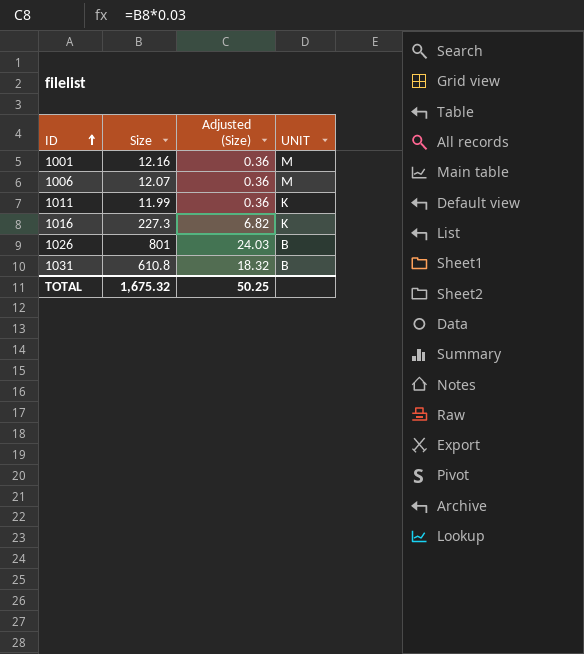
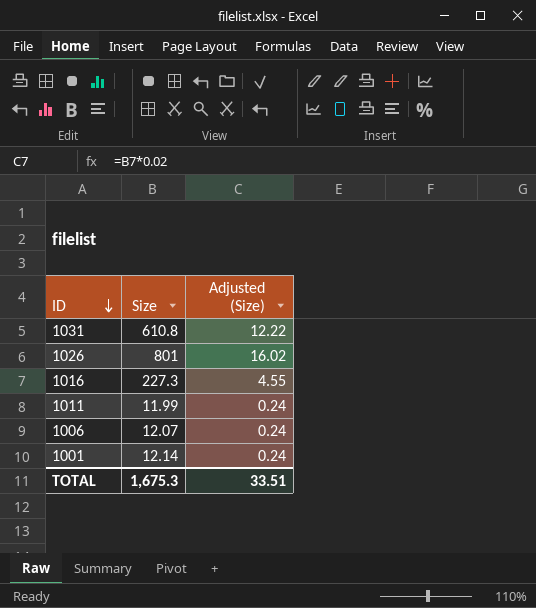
row order: ID ascending -> ID descending
column UNIT | position: 4 -> none
column Adjusted (Size) | formula: [Size] * 0.03 -> [Size] * 0.02
1001 | Size: 12.16 -> 12.14
TOTAL | Size: 1,675.32 -> 1,675.3
TOTAL | Adjusted (Size): 50.25 -> 33.51

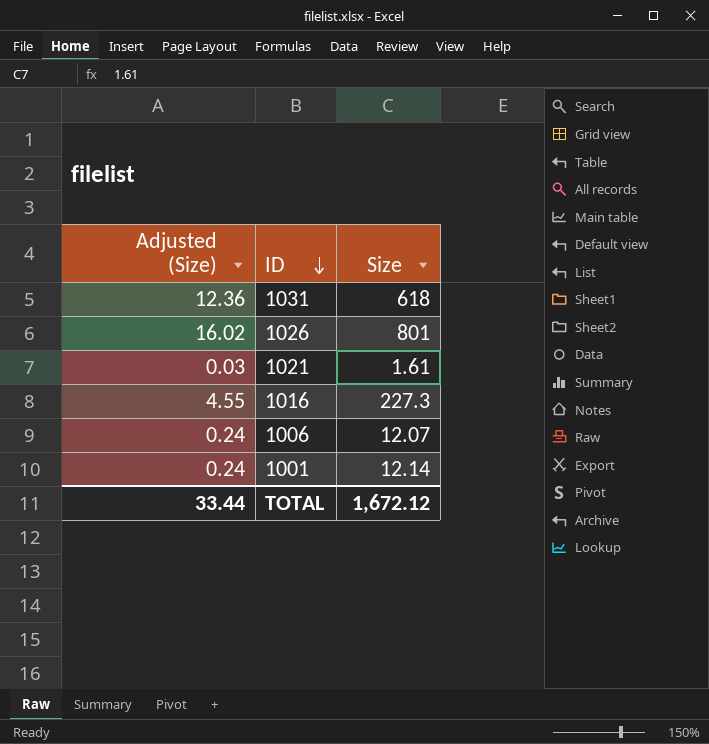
column Adjusted (Size) | position: 3 -> 1
row 1011: 11.99 | 0.24 -> none
1031 | Adjusted (Size): 12.22 -> 12.36
1031 | Size: 610.8 -> 618
row 1021: none -> 0.03 | 1.61
TOTAL | Adjusted (Size): 33.51 -> 33.44
TOTAL | Size: 1,675.3 -> 1,672.12

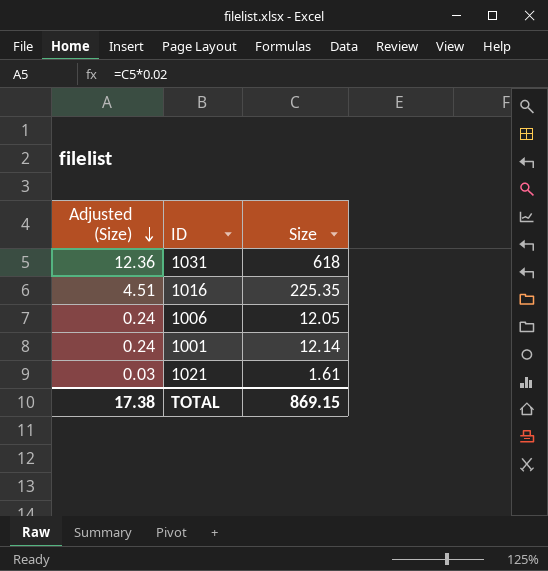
row order: ID descending -> Adjusted (Size) descending
row 1026: 16.02 | 801 -> none
1016 | Adjusted (Size): 4.55 -> 4.51
1016 | Size: 227.3 -> 225.35
1006 | Size: 12.07 -> 12.05
TOTAL | Adjusted (Size): 33.44 -> 17.38
TOTAL | Size: 1,672.12 -> 869.15

